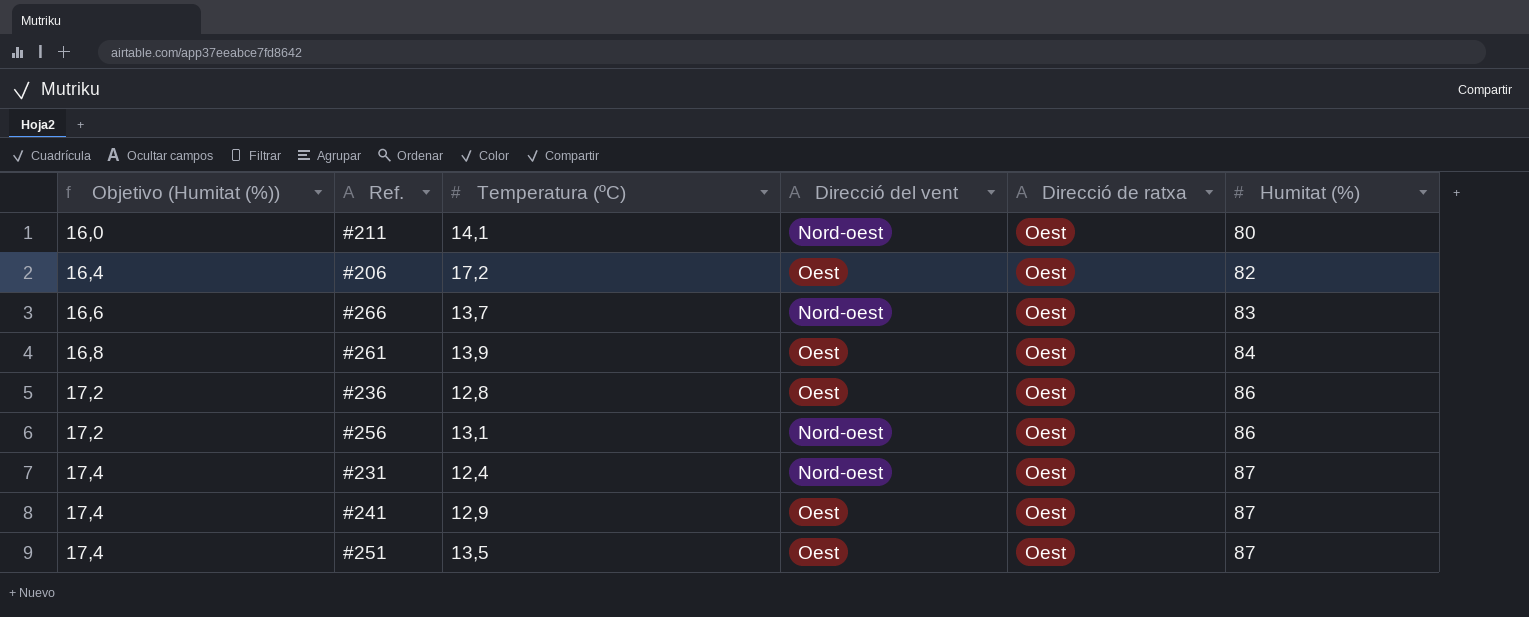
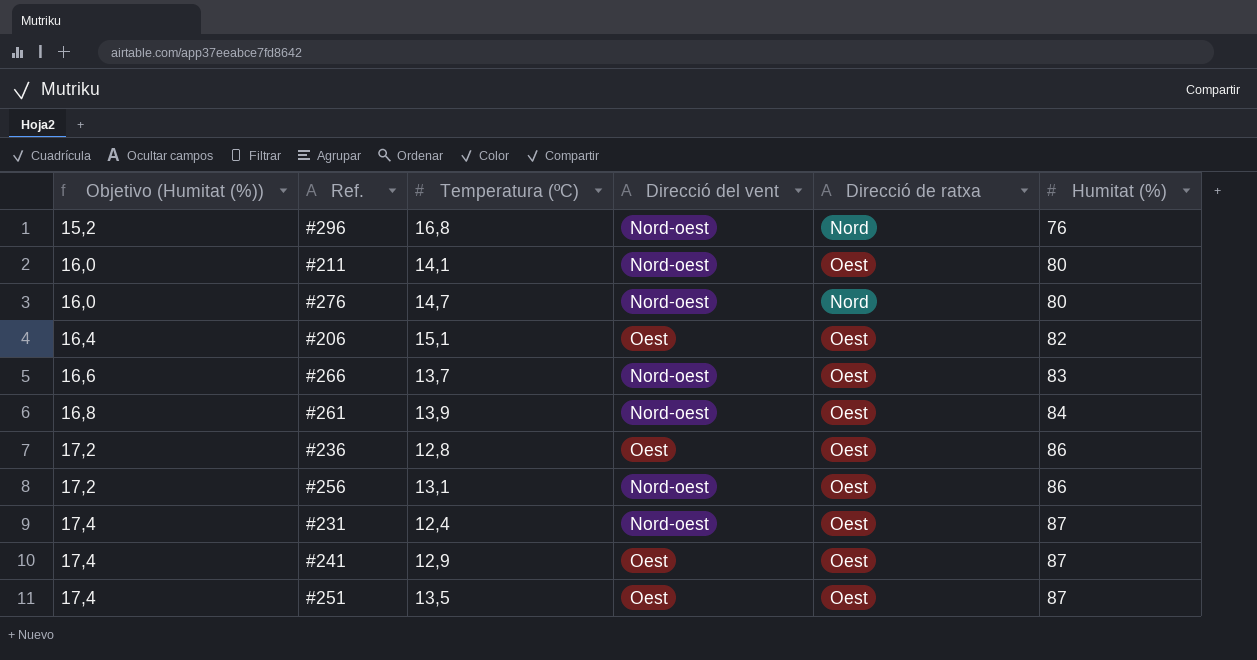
row #296: none -> 15,2 | 16,8 | Nord-oest | Nord | 76
row #276: none -> 16,0 | 14,7 | Nord-oest | Nord | 80
#206 | Temperatura (ºC): 17,2 -> 15,1
#261 | Direcció del vent: Oest -> Nord-oest

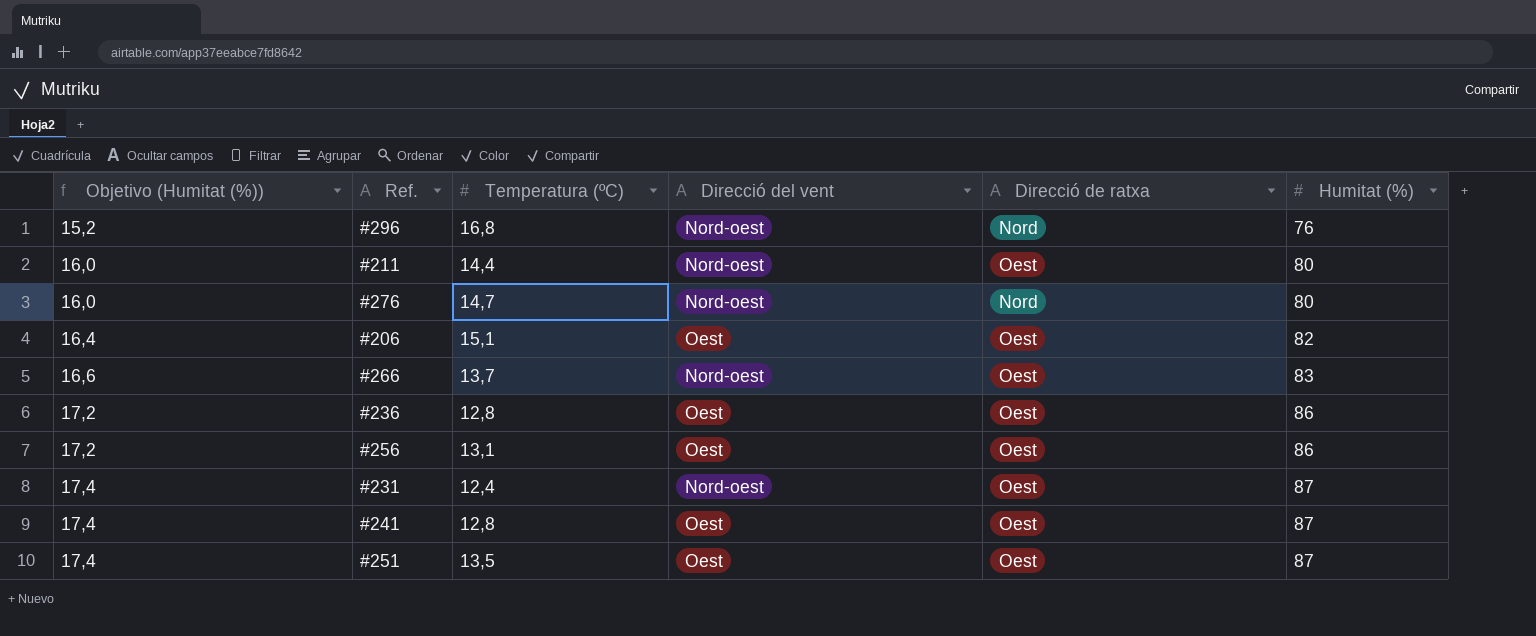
row #261: 16,8 | 13,9 | Nord-oest | Oest | 84 -> none
#211 | Temperatura (ºC): 14,1 -> 14,4
#256 | Direcció del vent: Nord-oest -> Oest
#241 | Temperatura (ºC): 12,9 -> 12,8

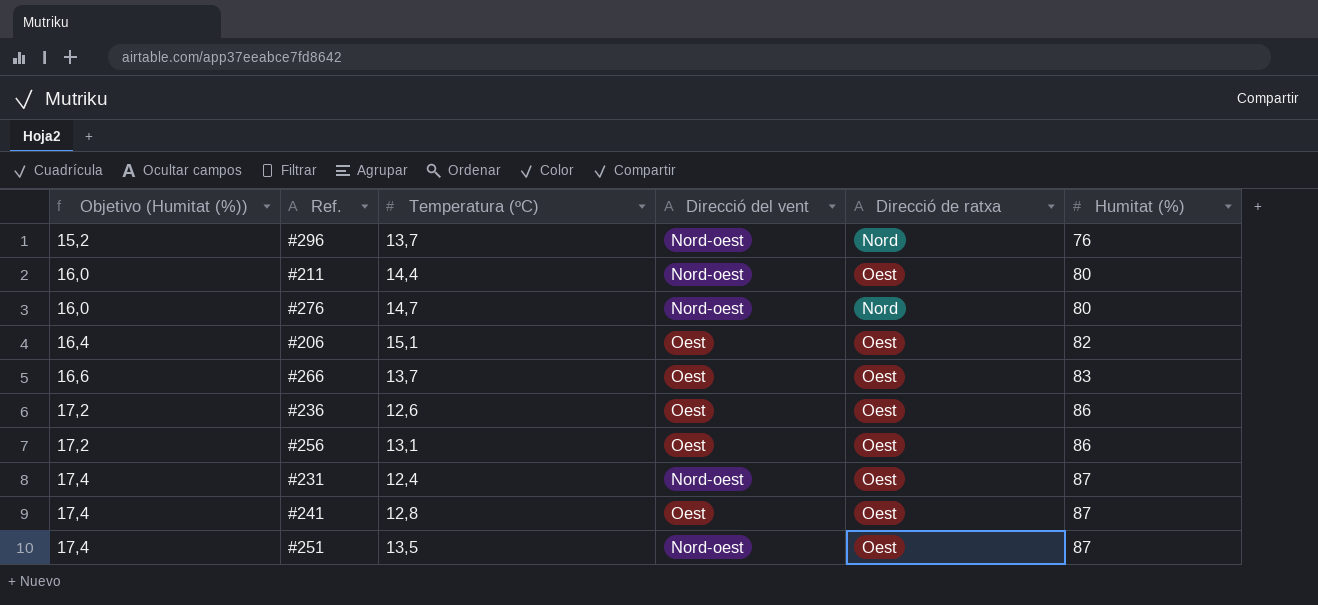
#296 | Temperatura (ºC): 16,8 -> 13,7
#266 | Direcció del vent: Nord-oest -> Oest
#236 | Temperatura (ºC): 12,8 -> 12,6
#251 | Direcció del vent: Oest -> Nord-oest

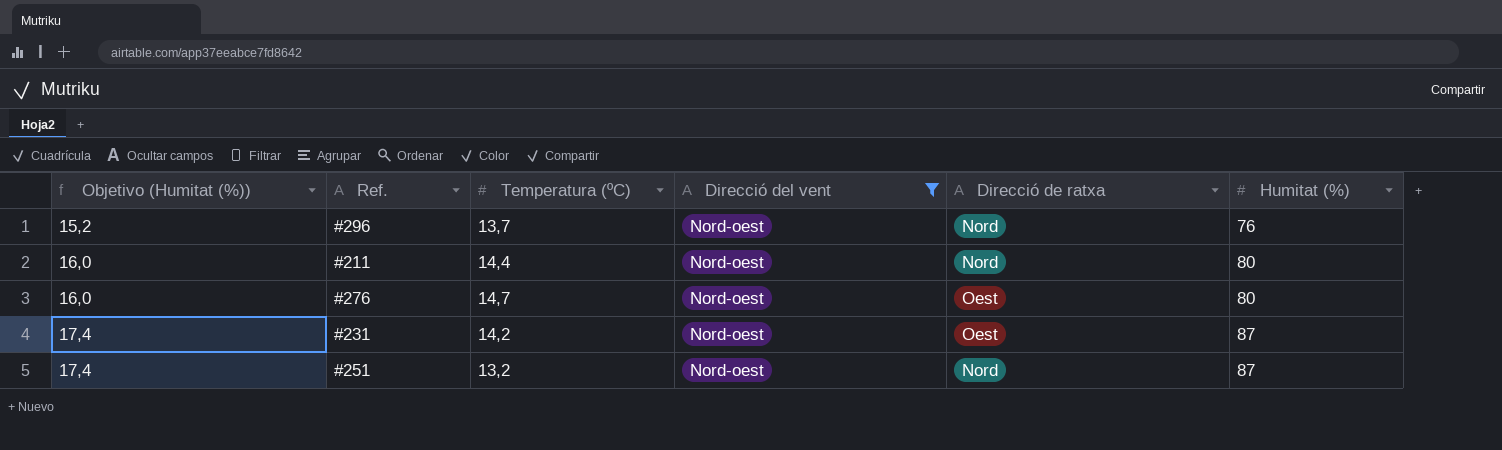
filter: none -> Direcció del vent = Nord-oest
#211 | Direcció de ratxa: Oest -> Nord
#276 | Direcció de ratxa: Nord -> Oest
#231 | Temperatura (ºC): 12,4 -> 14,2
#251 | Temperatura (ºC): 13,5 -> 13,2
#251 | Direcció de ratxa: Oest -> Nord

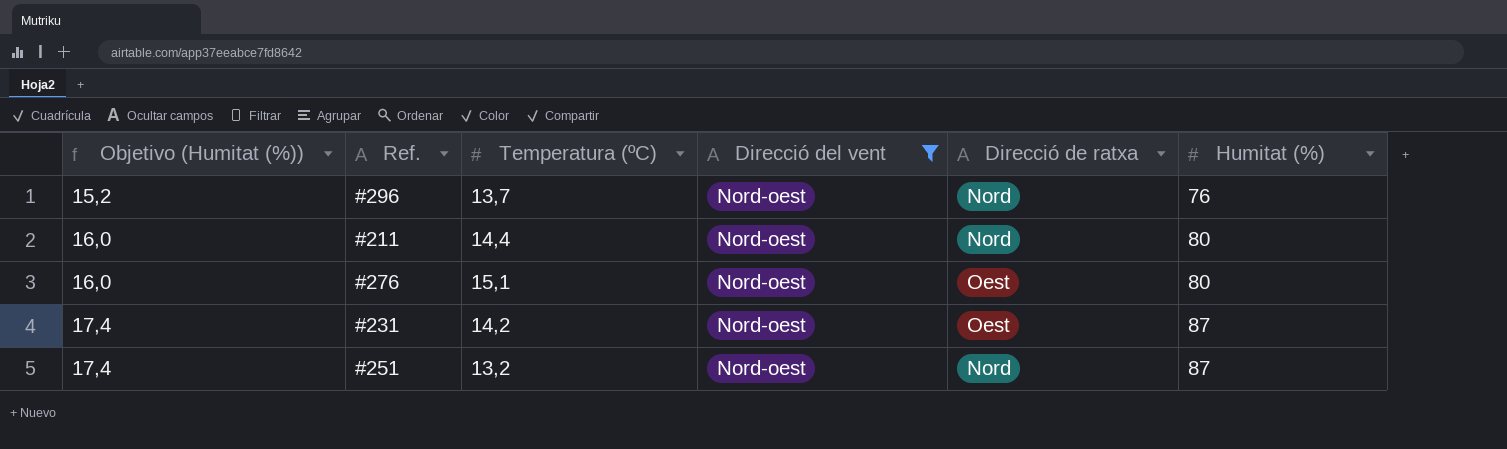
#276 | Temperatura (ºC): 14,7 -> 15,1

